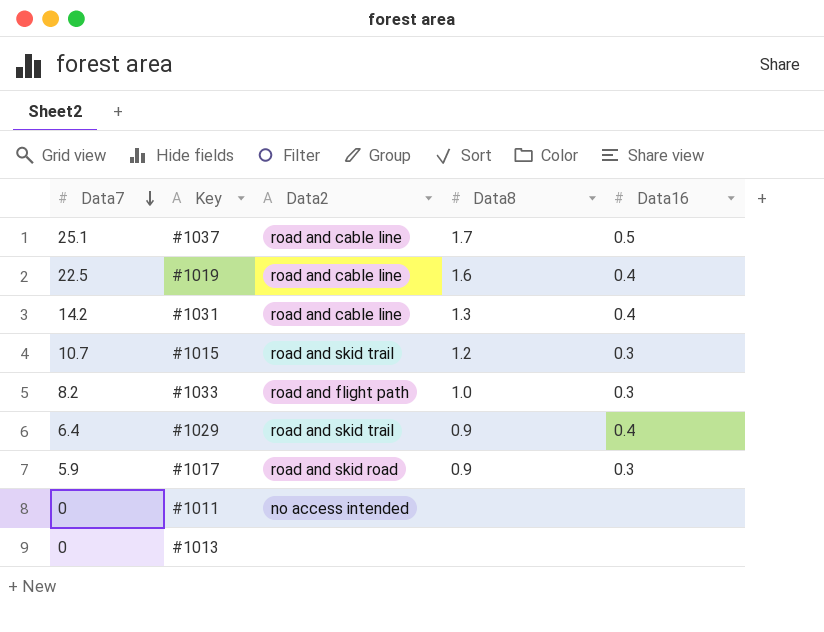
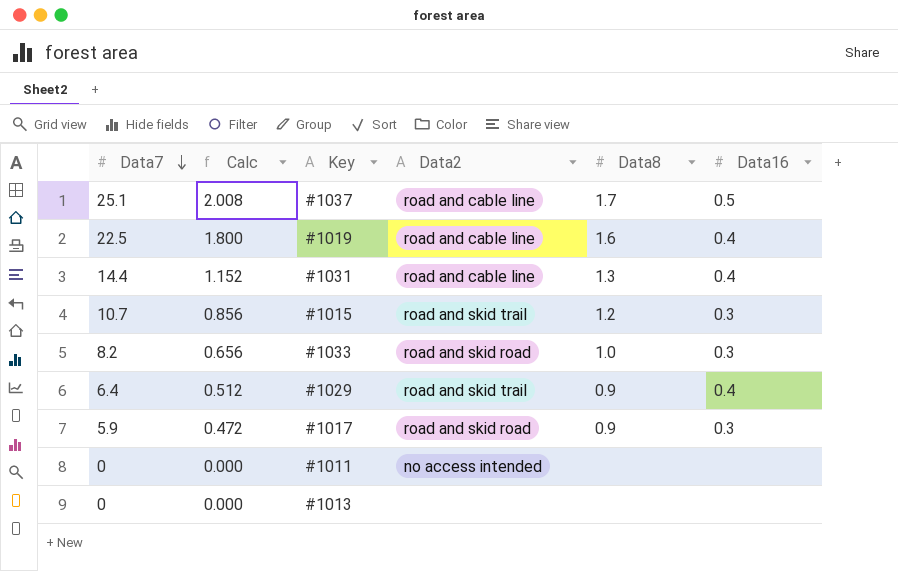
column Calc | formula: none -> [Data7] * 0.08
#1031 | Data7: 14.2 -> 14.4
#1033 | Data2: road and flight path -> road and skid road

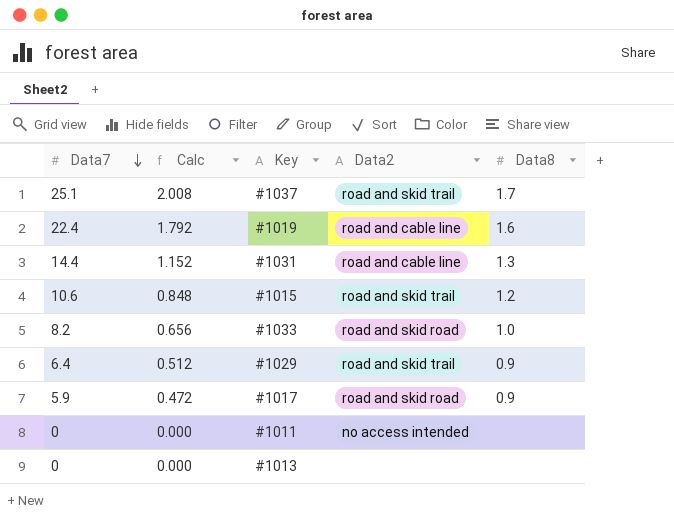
column Data16 | position: 6 -> none
#1037 | Data2: road and cable line -> road and skid trail
#1019 | Data7: 22.5 -> 22.4
#1019 | Calc: 1.800 -> 1.792
#1015 | Data7: 10.7 -> 10.6
#1015 | Calc: 0.856 -> 0.848

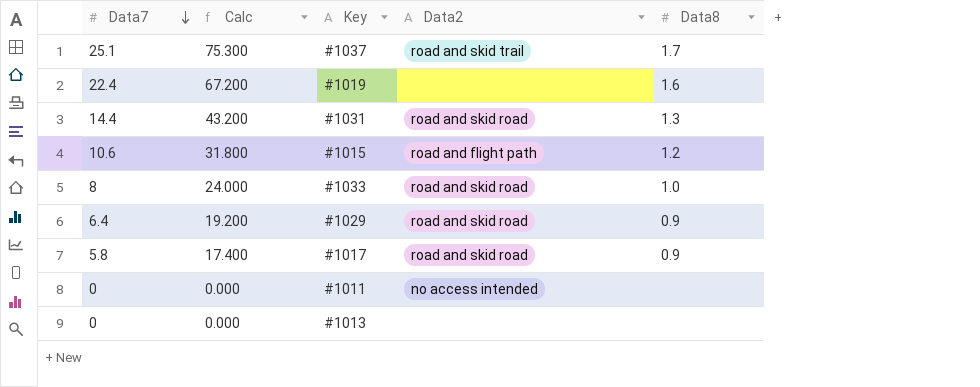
column Calc | formula: [Data7] * 0.08 -> [Data7] * 3
#1019 | Data2: road and cable line -> none
#1031 | Data2: road and cable line -> road and skid road
#1015 | Data2: road and skid trail -> road and flight path
#1033 | Data7: 8.2 -> 8
#1029 | Data2: road and skid trail -> road and skid road
#1017 | Data7: 5.9 -> 5.8

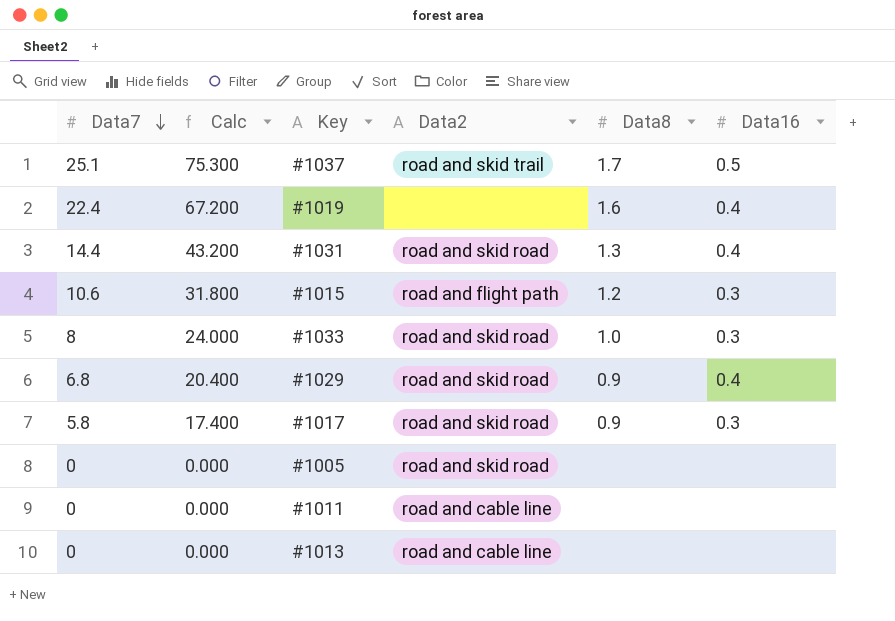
column Data16 | position: none -> 6
#1029 | Data7: 6.4 -> 6.8
#1029 | Calc: 19.200 -> 20.400
row #1005: none -> 0 | 0.000 | road and skid road | none | none
#1011 | Data2: no access intended -> road and cable line
#1013 | Data2: none -> road and cable line

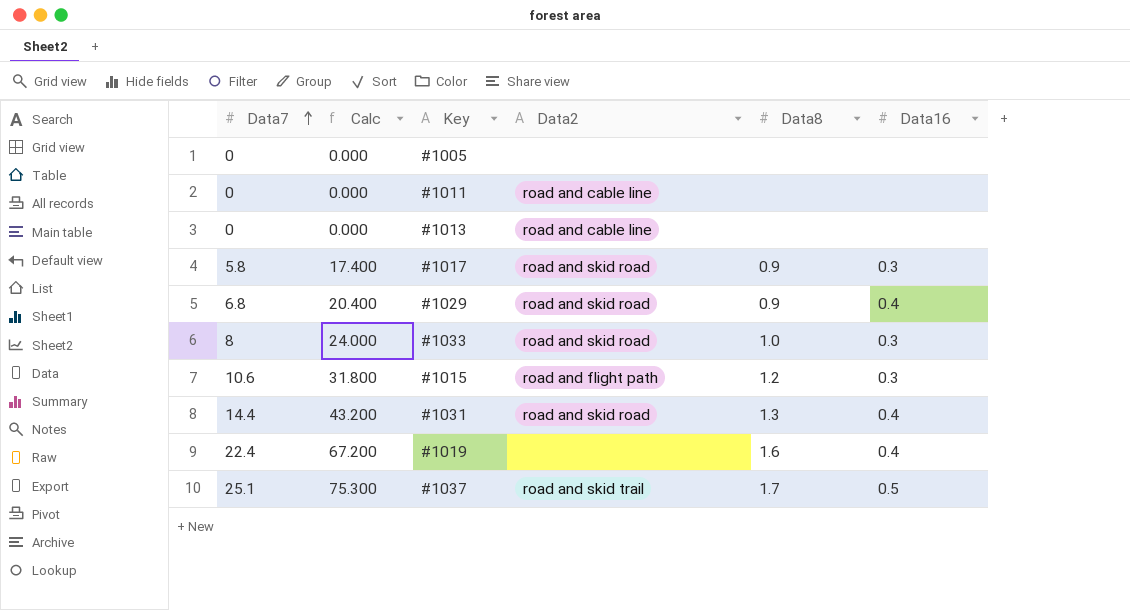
row order: Data7 descending -> Data7 ascending
#1005 | Data2: road and skid road -> none

